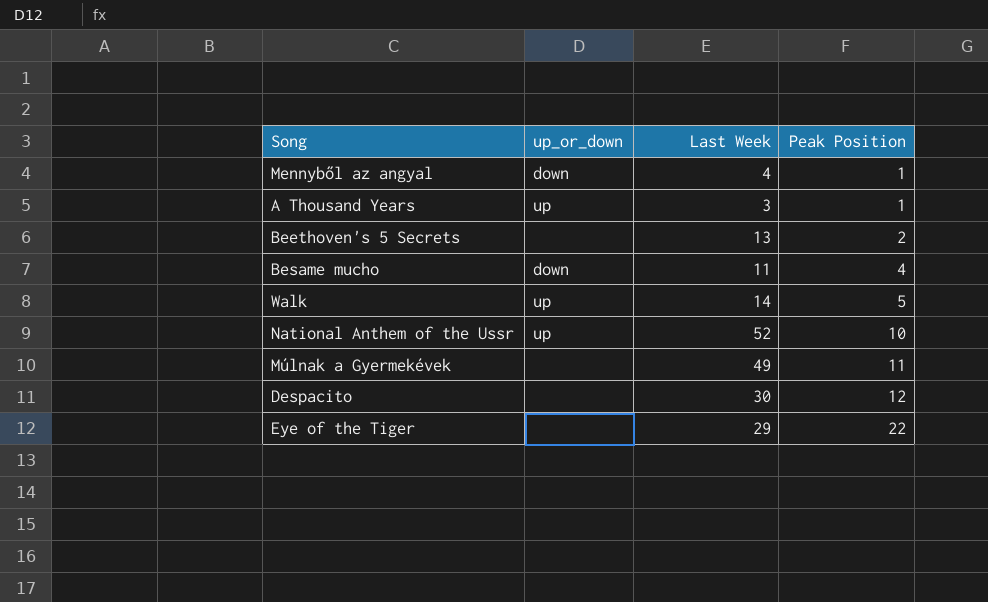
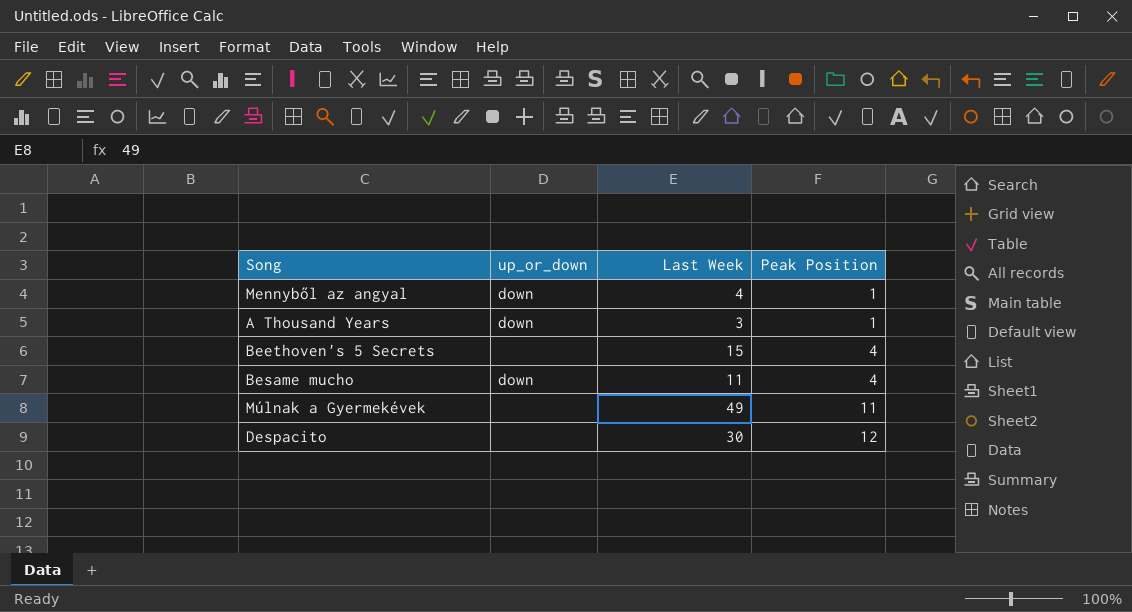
row Walk: up | 14 | 5 -> none
row National Anthem of the Ussr: up | 52 | 10 -> none
row Eye of the Tiger: none | 29 | 22 -> none
A Thousand Years | up_or_down: up -> down
Beethoven's 5 Secrets | Last Week: 13 -> 15
Beethoven's 5 Secrets | Peak Position: 2 -> 4

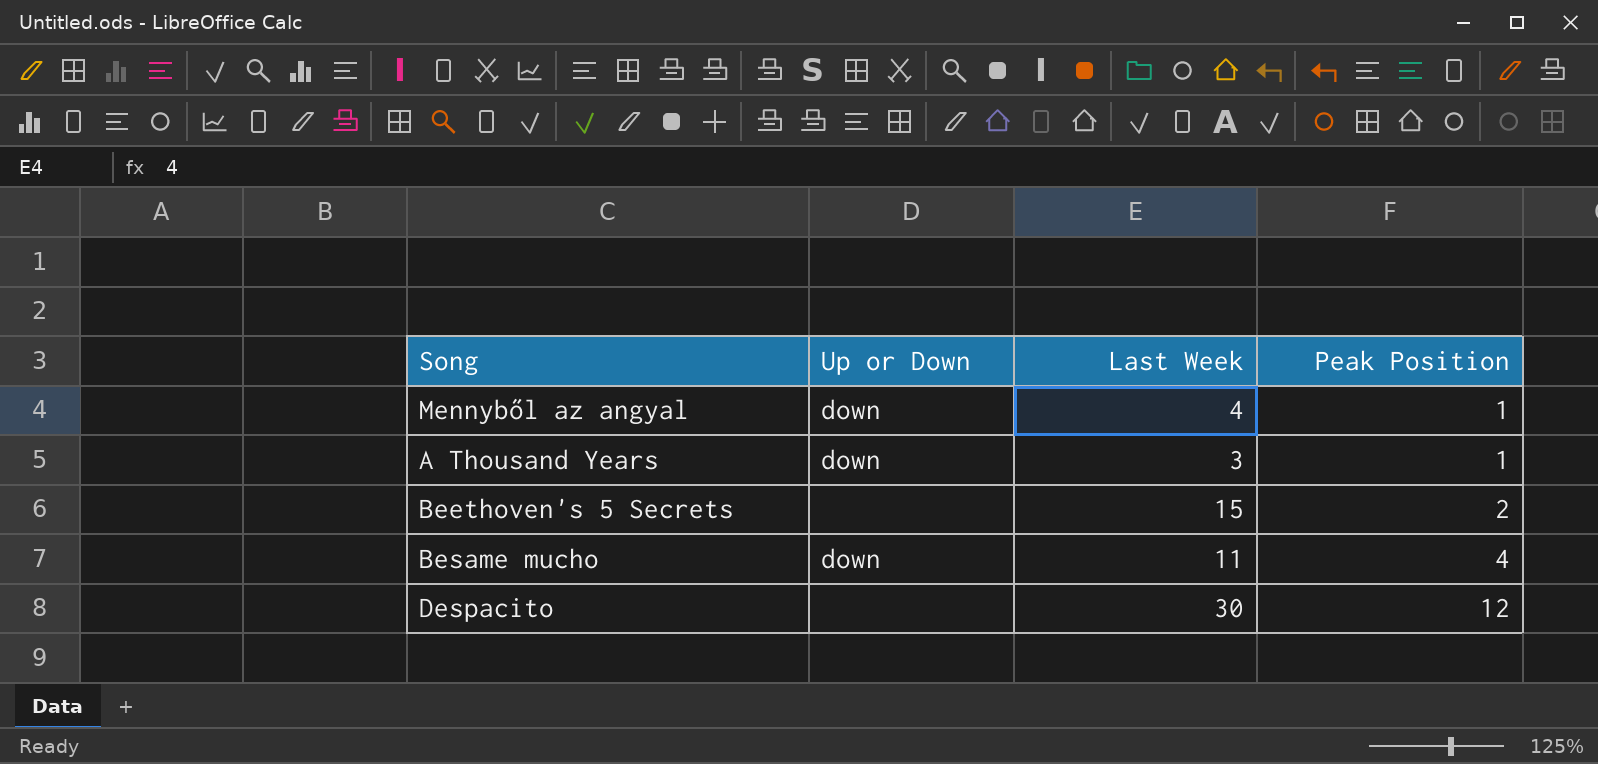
column name: up_or_down -> Up or Down
row Múlnak a Gyermekévek: none | 49 | 11 -> none
Beethoven's 5 Secrets | Peak Position: 4 -> 2

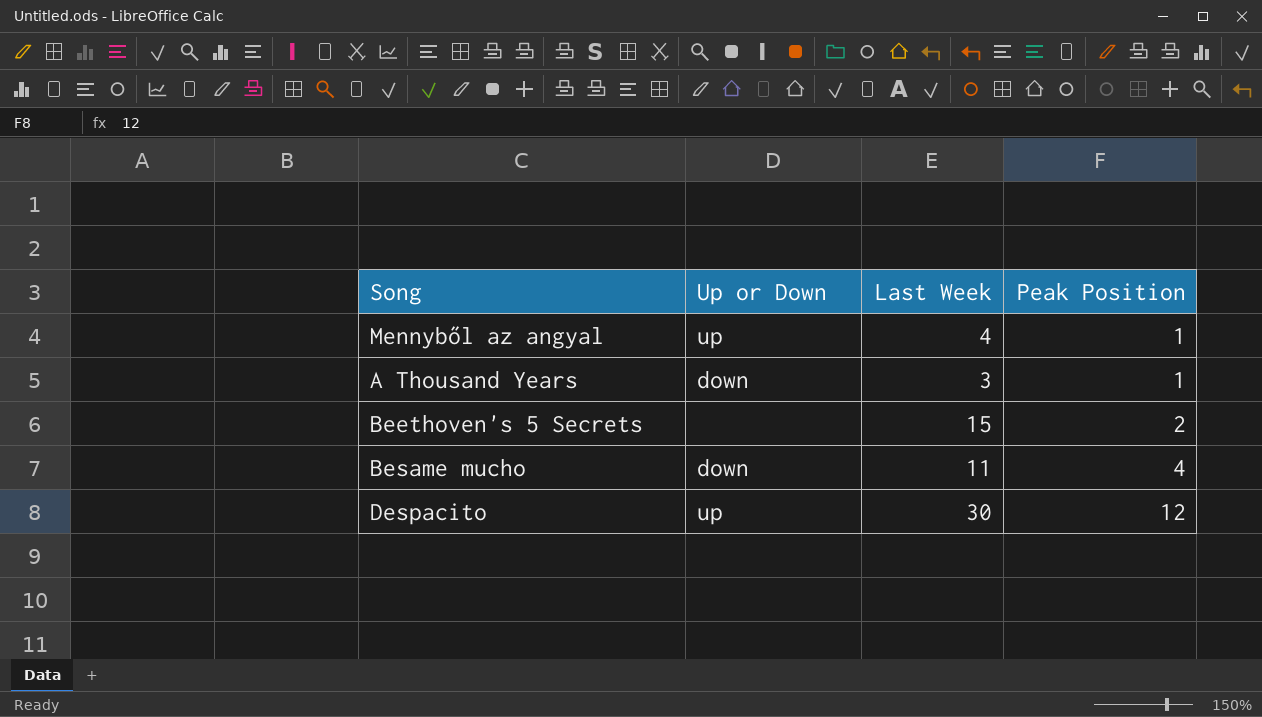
Mennyből az angyal | Up or Down: down -> up
Despacito | Up or Down: none -> up

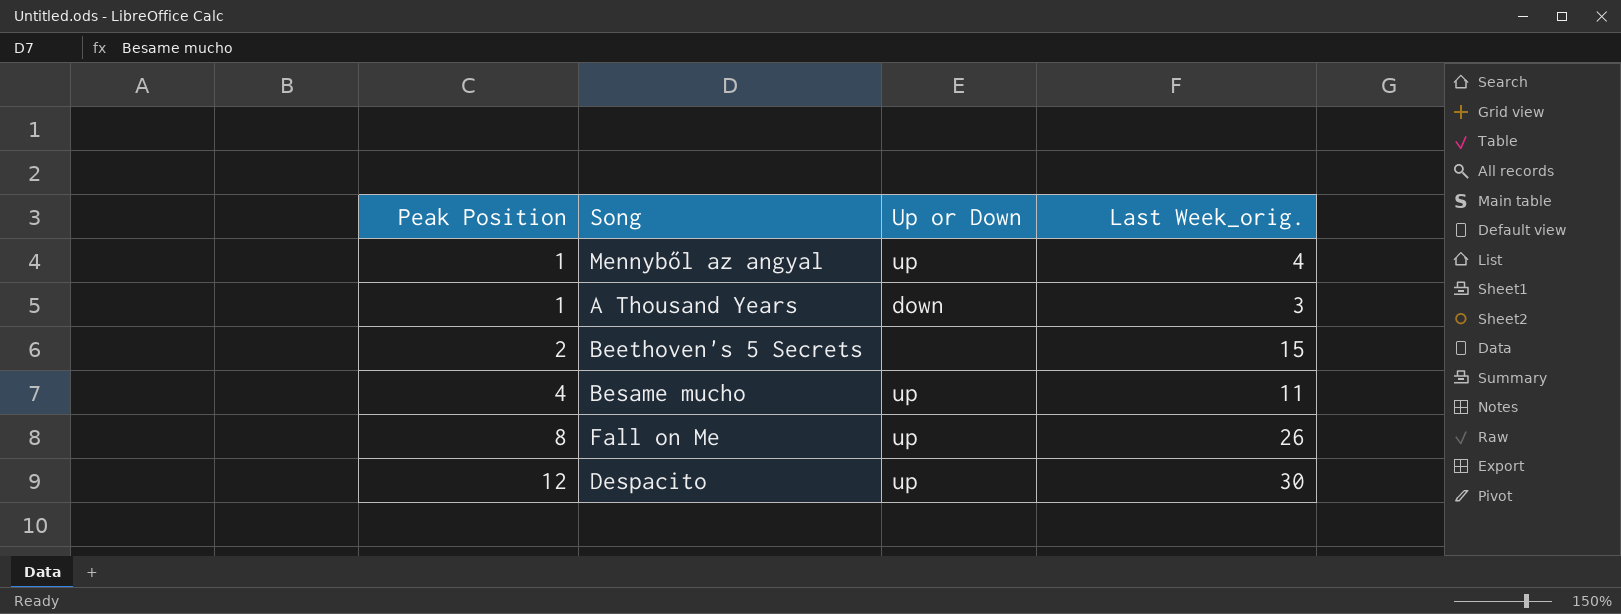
column Peak Position | position: 4 -> 1
column name: Last Week -> Last Week_orig.
Besame mucho | Up or Down: down -> up
row Fall on Me: none -> 8 | up | 26

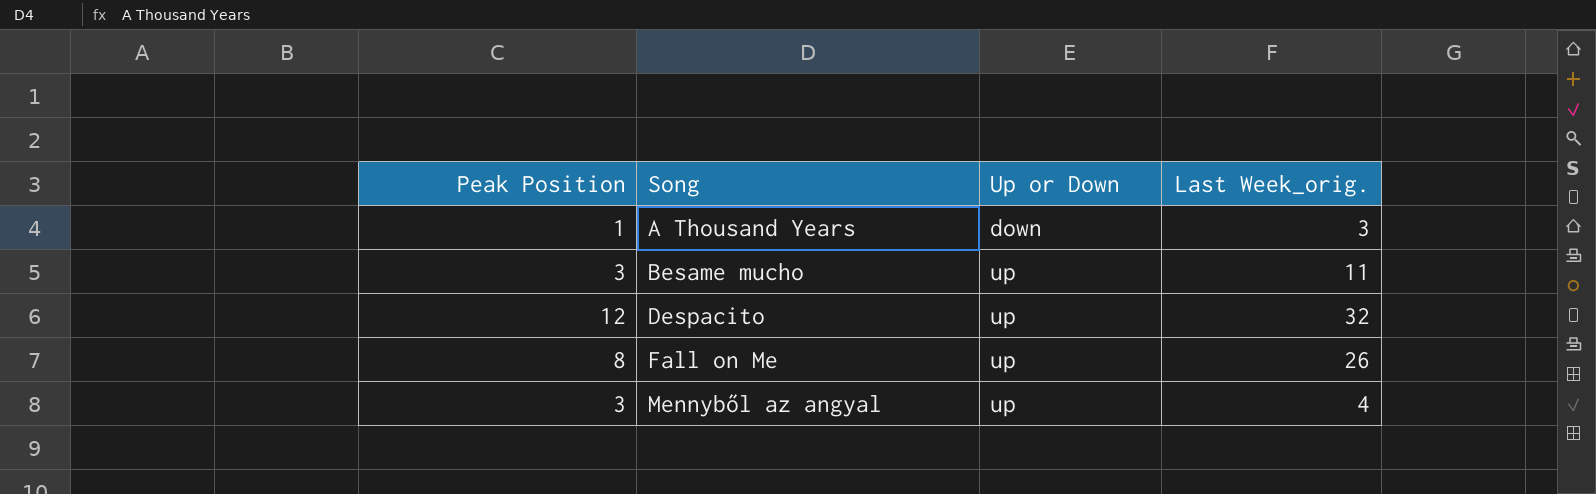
row order: Peak Position ascending -> Song ascending
row Beethoven's 5 Secrets: 2 | none | 15 -> none
Besame mucho | Peak Position: 4 -> 3
Despacito | Last Week_orig.: 30 -> 32
Mennyből az angyal | Peak Position: 1 -> 3

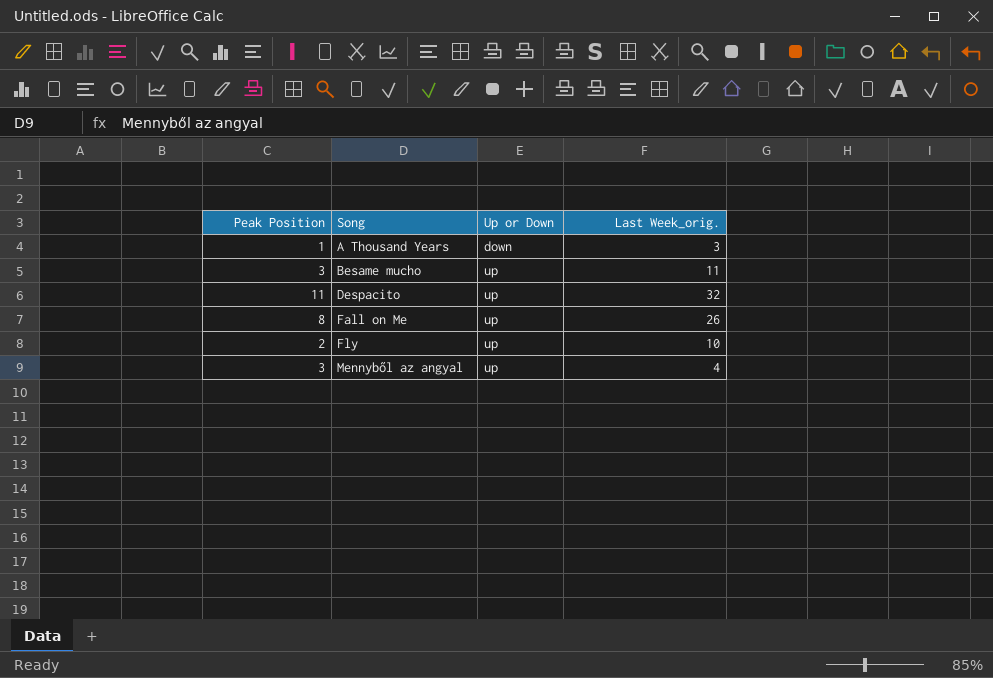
Despacito | Peak Position: 12 -> 11
row Fly: none -> 2 | up | 10

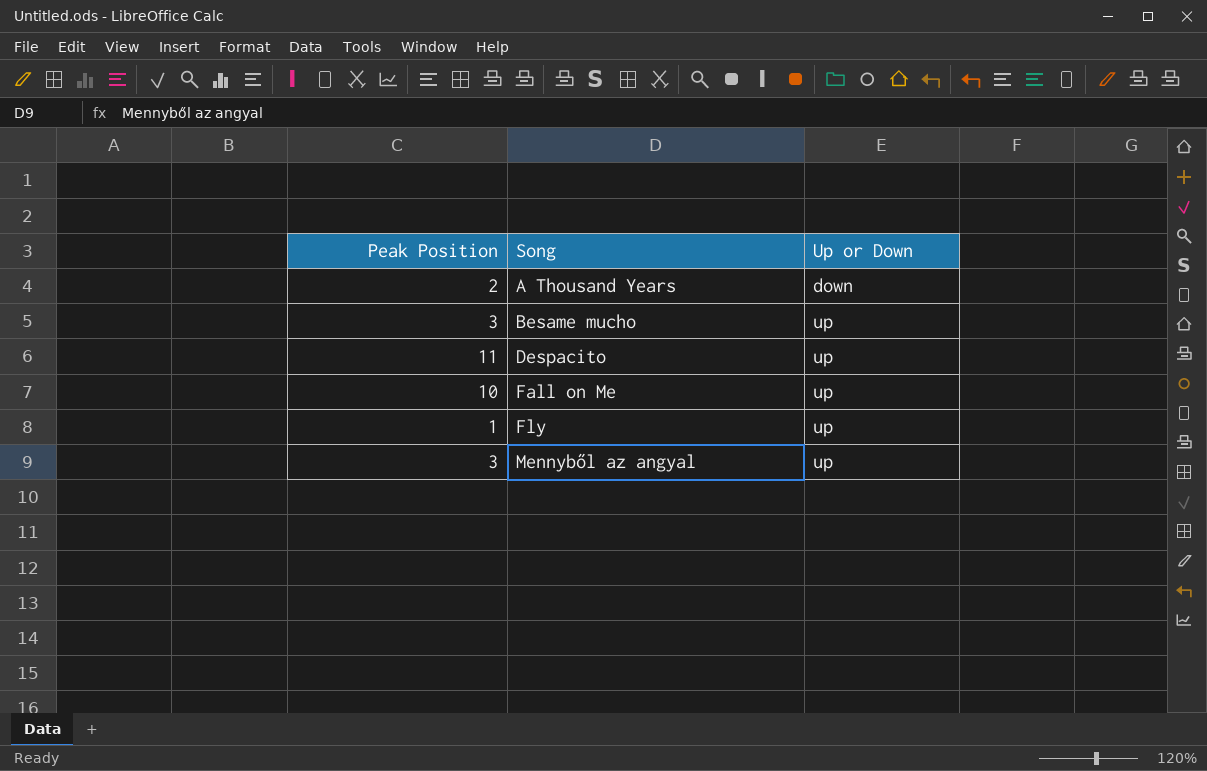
column Last Week_orig. | position: 4 -> none
A Thousand Years | Peak Position: 1 -> 2
Fall on Me | Peak Position: 8 -> 10
Fly | Peak Position: 2 -> 1

